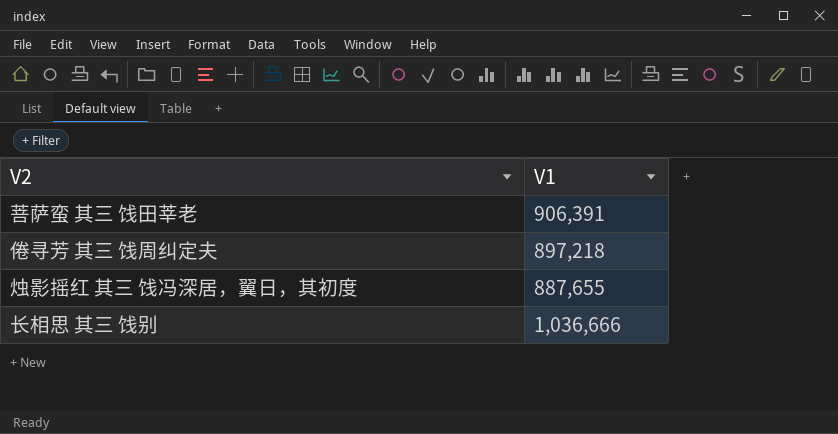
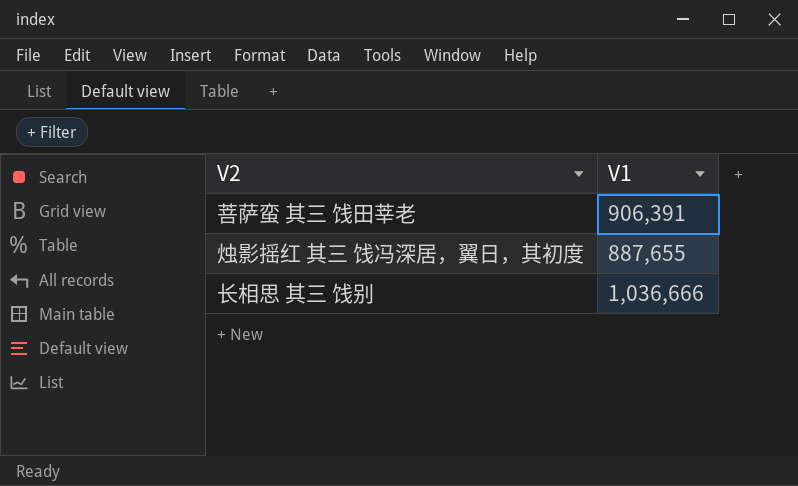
row 倦寻芳 其三 饯周纠定夫: 897,218 -> none

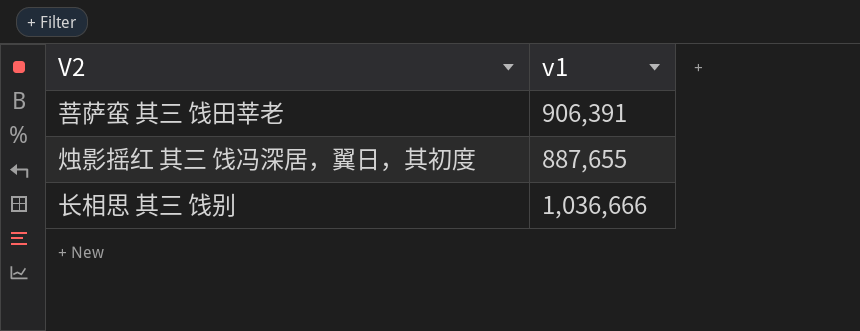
column name: V1 -> v1

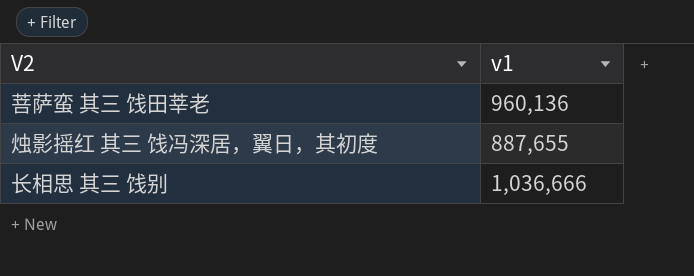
菩萨蛮 其三 饯田莘老 | v1: 906,391 -> 960,136

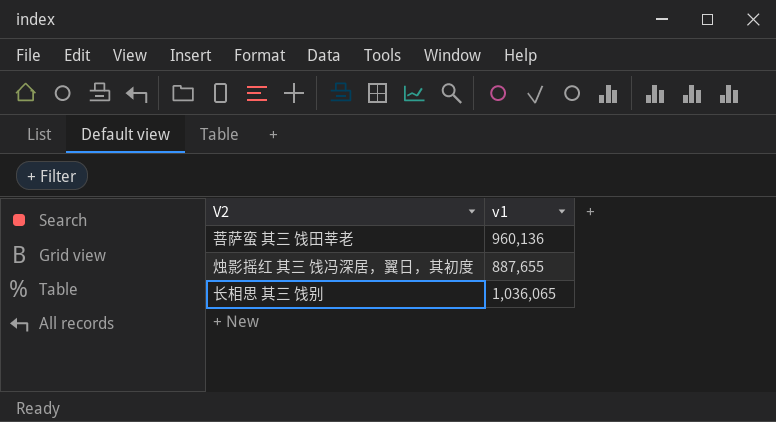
长相思 其三 饯别 | v1: 1,036,666 -> 1,036,065

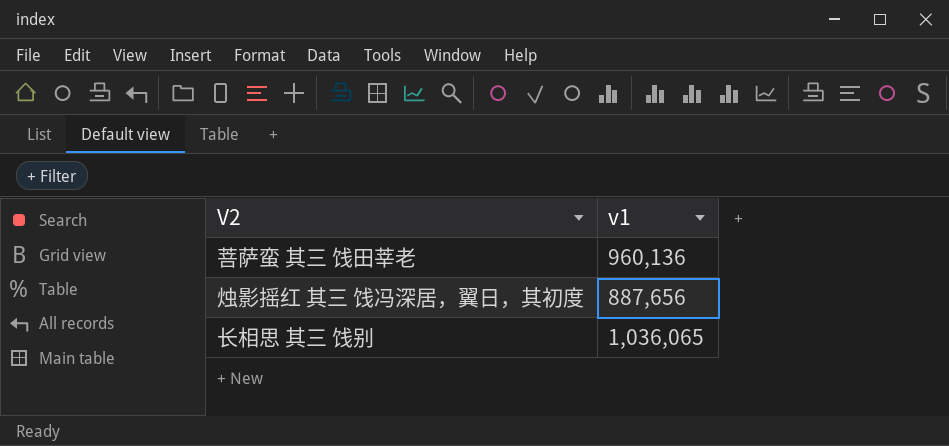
烛影摇红 其三 饯冯深居，翼日，其初度 | v1: 887,655 -> 887,656

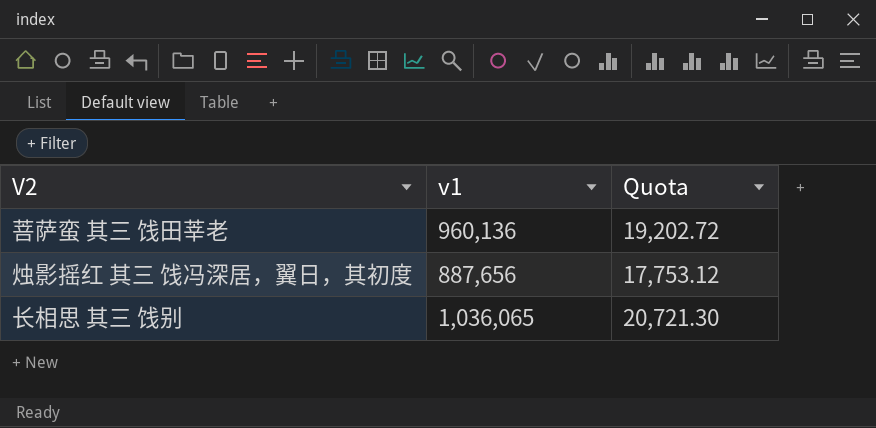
column Quota | formula: none -> [v1] * 0.02

